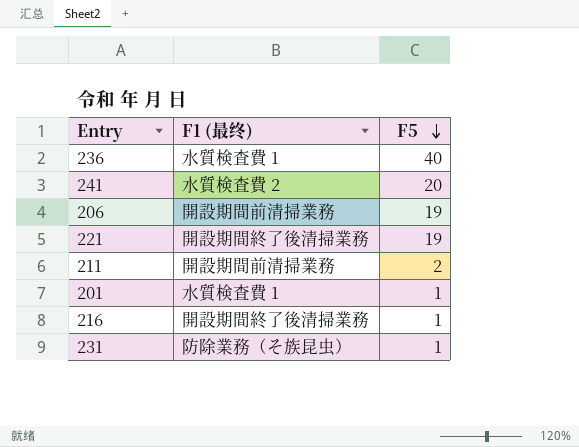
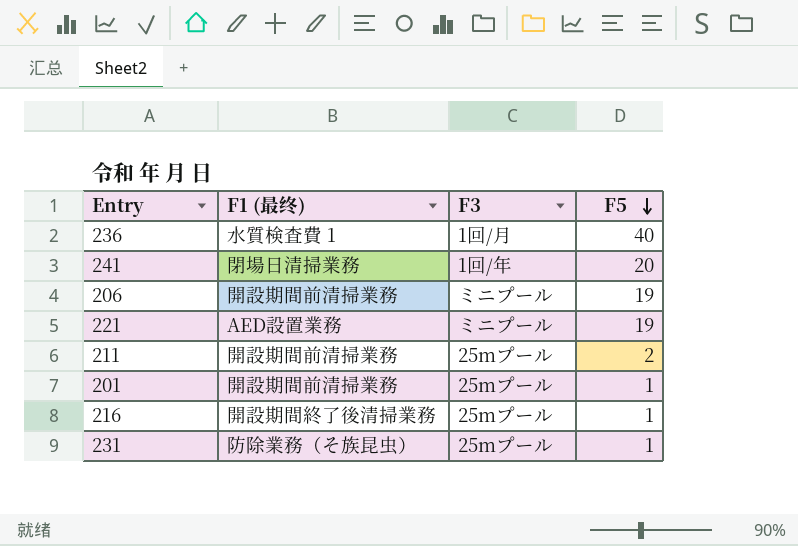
column F3 | position: none -> 3
241 | F1 (最终): 水質検査費 2 -> 閉場日清掃業務
221 | F1 (最终): 開設期間終了後清掃業務 -> AED設置業務
201 | F1 (最终): 水質検査費 1 -> 開設期間前清掃業務

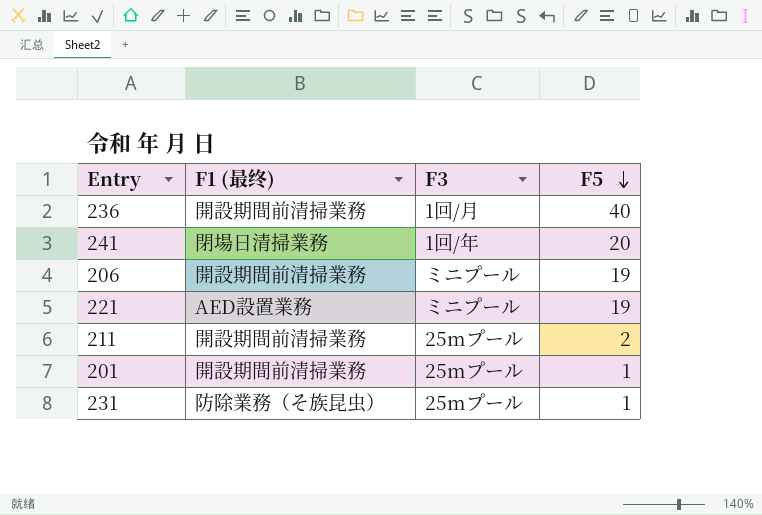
row 216: 開設期間終了後清掃業務 | 25mプール | 1 -> none
236 | F1 (最终): 水質検査費 1 -> 開設期間前清掃業務

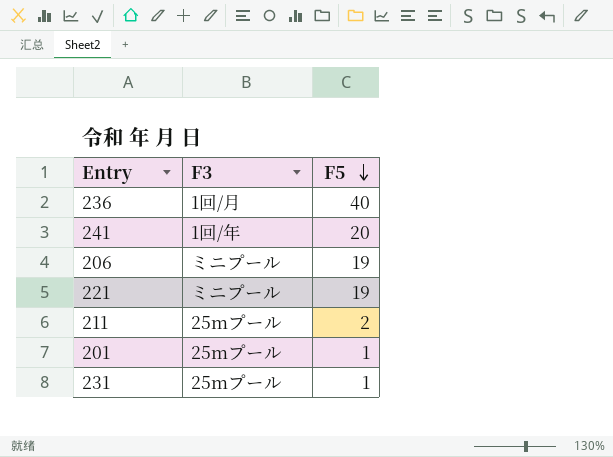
column F1 (最终) | position: 2 -> none

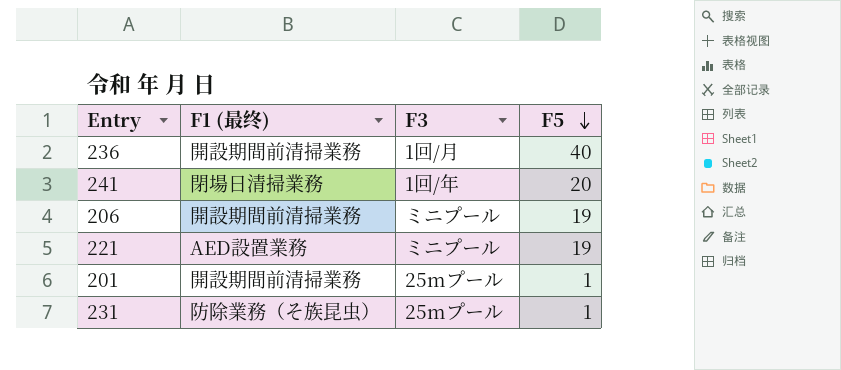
column F1 (最终) | position: none -> 2
row 211: 25mプール | 2 -> none

